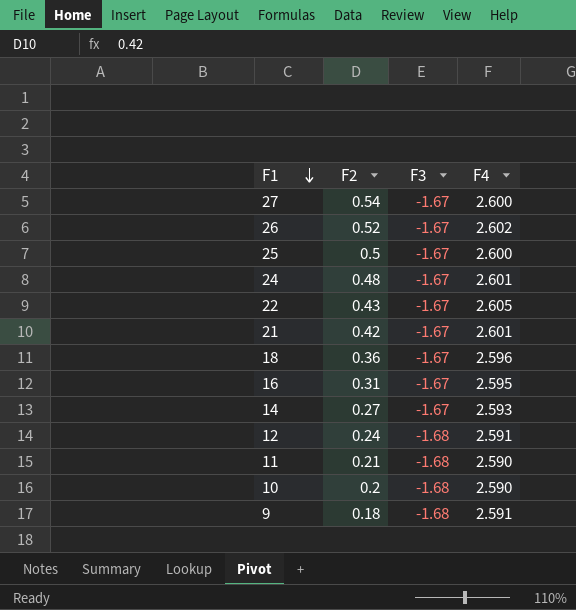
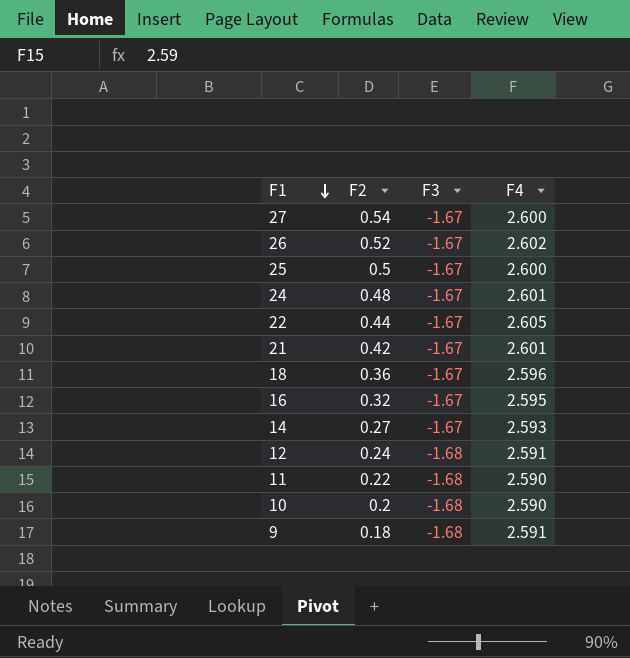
22 | F2: 0.43 -> 0.44
16 | F2: 0.31 -> 0.32
11 | F2: 0.21 -> 0.22

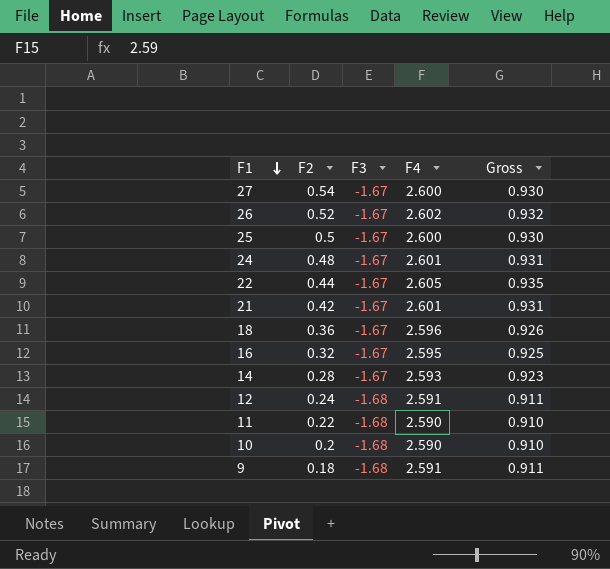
column Gross | formula: none -> [F3] + [F4]
14 | F2: 0.27 -> 0.28

